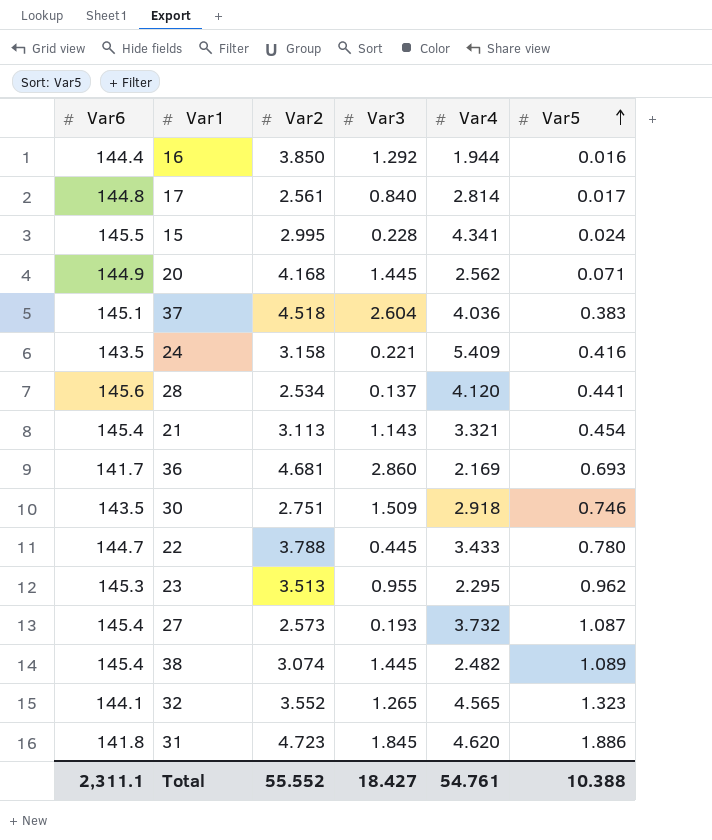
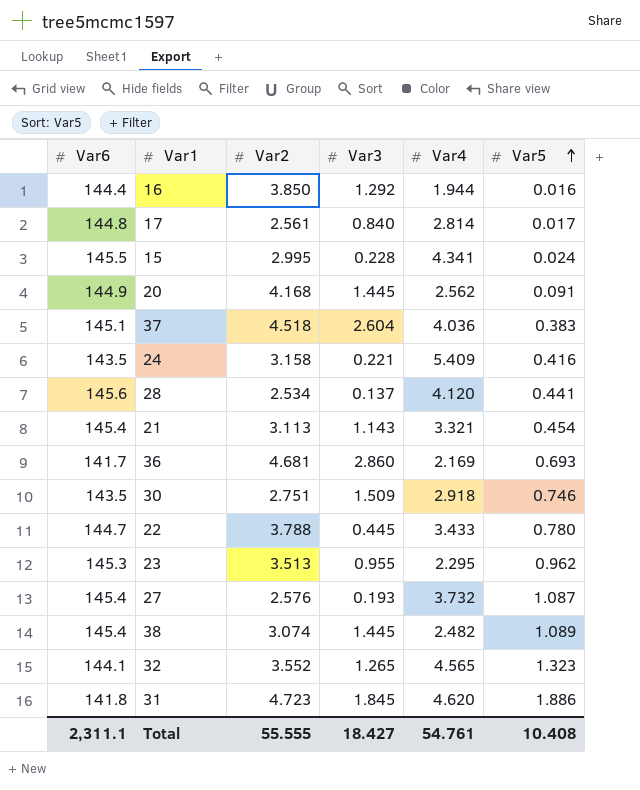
20 | Var5: 0.071 -> 0.091
27 | Var2: 2.573 -> 2.576
Total | Var2: 55.552 -> 55.555
Total | Var5: 10.388 -> 10.408

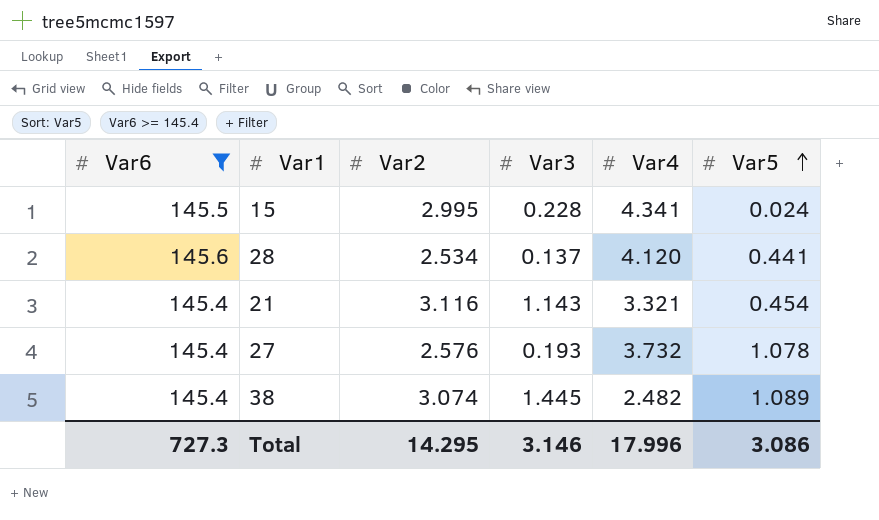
filter: none -> Var6 >= 145.4
21 | Var2: 3.113 -> 3.116
27 | Var5: 1.087 -> 1.078
Total | Var6: 2,311.1 -> 727.3
Total | Var2: 55.555 -> 14.295
Total | Var3: 18.427 -> 3.146
Total | Var4: 54.761 -> 17.996
Total | Var5: 10.408 -> 3.086

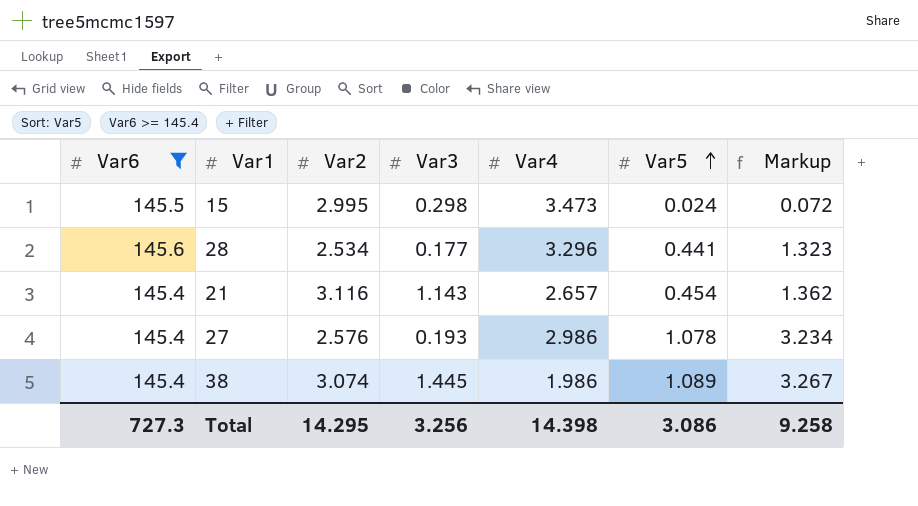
column Markup | formula: none -> [Var5] * 3
15 | Var3: 0.228 -> 0.298
15 | Var4: 4.341 -> 3.473
28 | Var3: 0.137 -> 0.177
28 | Var4: 4.120 -> 3.296
21 | Var4: 3.321 -> 2.657
27 | Var4: 3.732 -> 2.986
38 | Var4: 2.482 -> 1.986
Total | Var3: 3.146 -> 3.256
Total | Var4: 17.996 -> 14.398

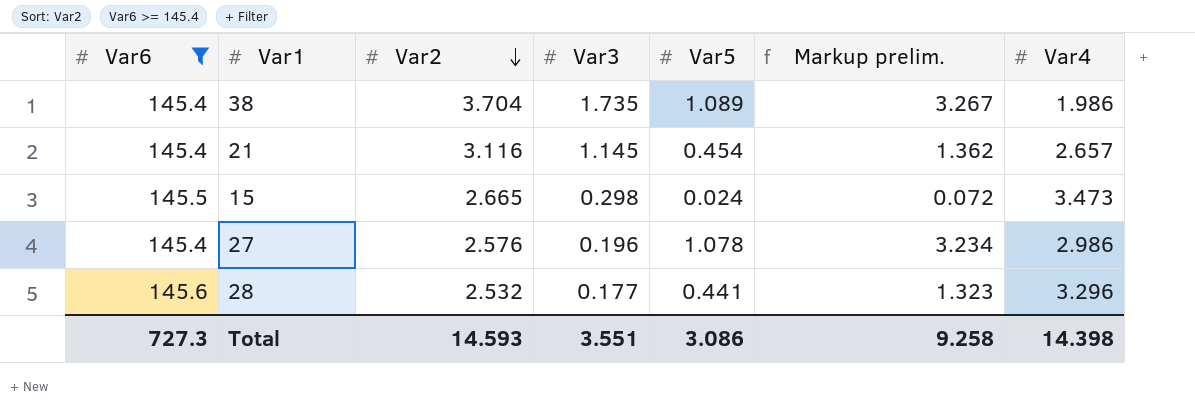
row order: Var5 ascending -> Var2 descending
column name: Markup -> Markup prelim.
column Var4 | position: 5 -> 7
38 | Var2: 3.074 -> 3.704
38 | Var3: 1.445 -> 1.735
21 | Var3: 1.143 -> 1.145
15 | Var2: 2.995 -> 2.665
27 | Var3: 0.193 -> 0.196
28 | Var2: 2.534 -> 2.532
Total | Var2: 14.295 -> 14.593
Total | Var3: 3.256 -> 3.551

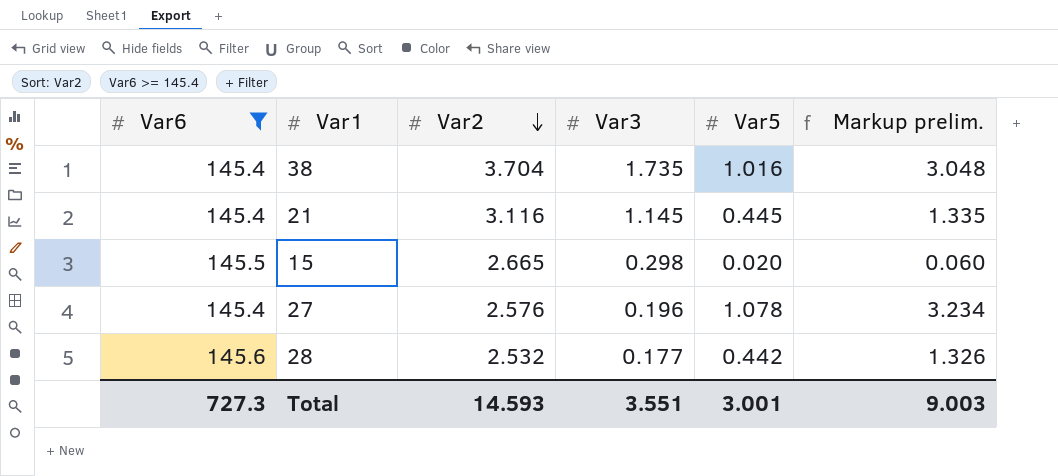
column Var4 | position: 7 -> none
38 | Var5: 1.089 -> 1.016
38 | Markup prelim.: 3.267 -> 3.048
21 | Var5: 0.454 -> 0.445
21 | Markup prelim.: 1.362 -> 1.335
15 | Var5: 0.024 -> 0.020
15 | Markup prelim.: 0.072 -> 0.060
28 | Var5: 0.441 -> 0.442
28 | Markup prelim.: 1.323 -> 1.326
Total | Var5: 3.086 -> 3.001
Total | Markup prelim.: 9.258 -> 9.003

